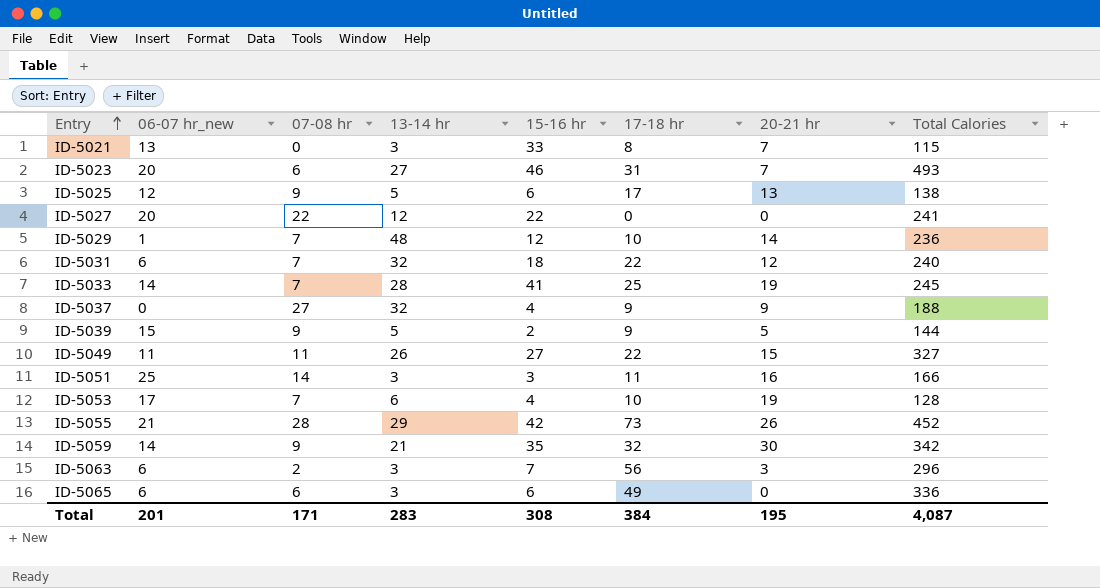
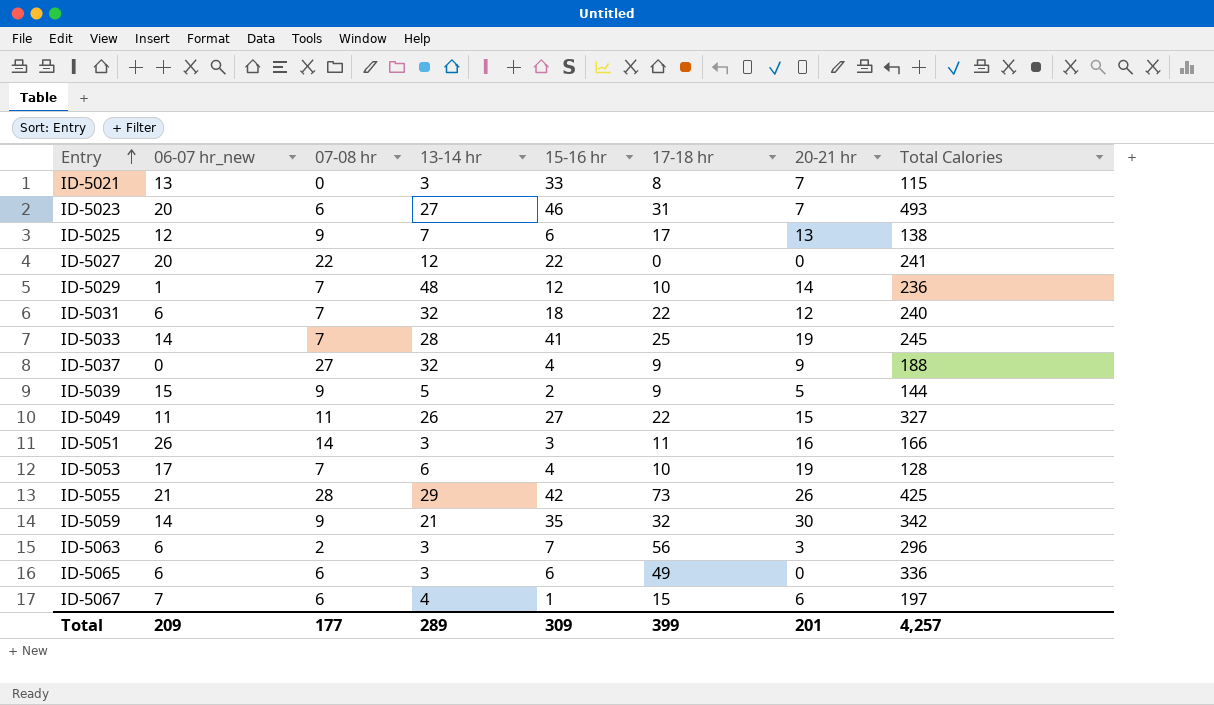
ID-5025 | 13-14 hr: 5 -> 7
ID-5051 | 06-07 hr_new: 25 -> 26
ID-5055 | Total Calories: 452 -> 425
row ID-5067: none -> 7 | 6 | 4 | 1 | 15 | 6 | 197
Total | 06-07 hr_new: 201 -> 209
Total | 07-08 hr: 171 -> 177
Total | 13-14 hr: 283 -> 289
Total | 15-16 hr: 308 -> 309
Total | 17-18 hr: 384 -> 399
Total | 20-21 hr: 195 -> 201
Total | Total Calories: 4,087 -> 4,257

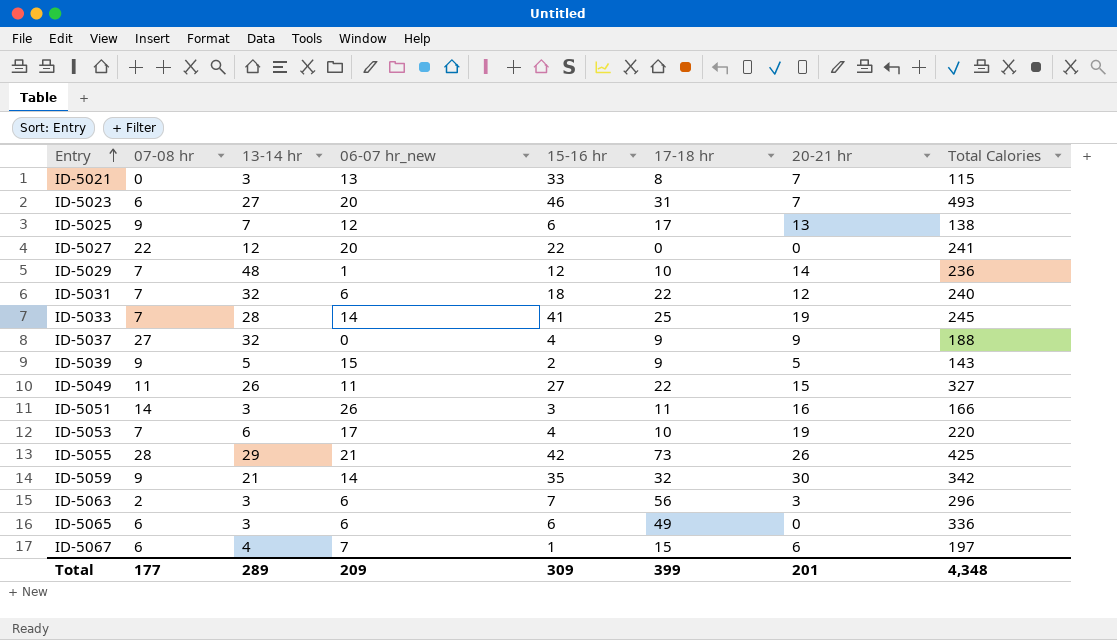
column 06-07 hr_new | position: 2 -> 4
ID-5039 | Total Calories: 144 -> 143
ID-5053 | Total Calories: 128 -> 220
Total | Total Calories: 4,257 -> 4,348

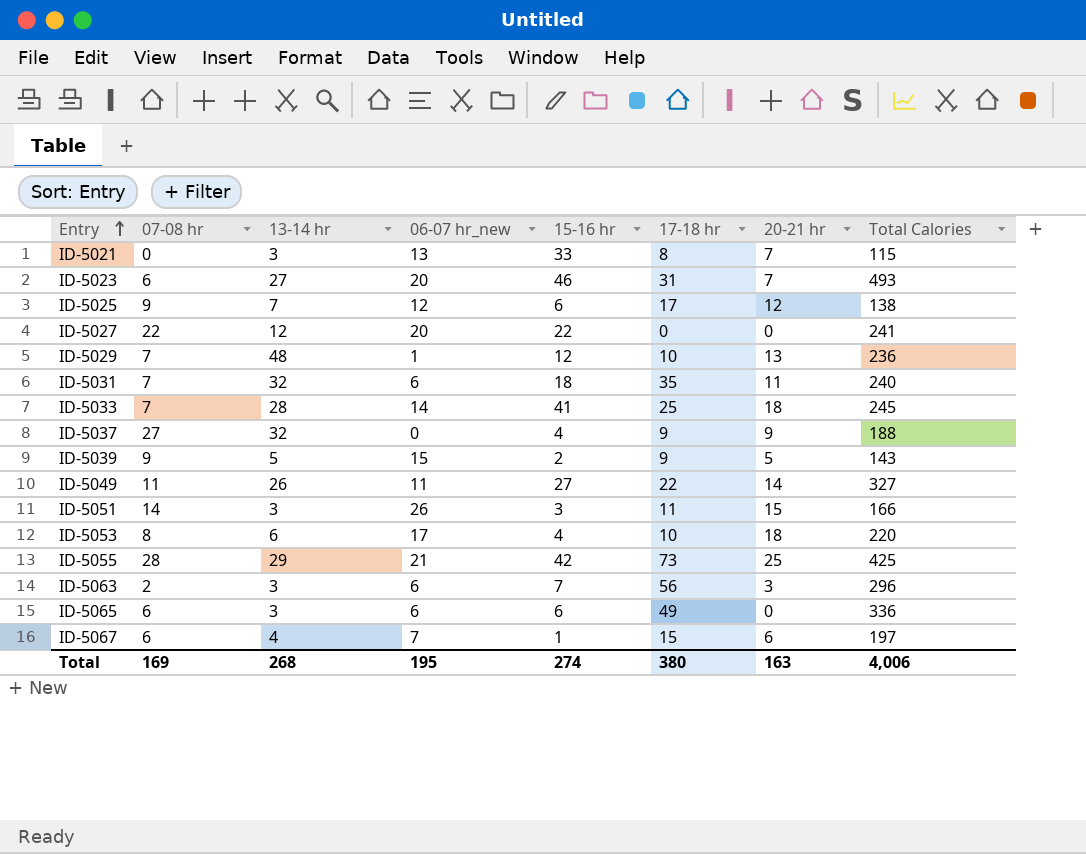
row ID-5059: 9 | 21 | 14 | 35 | 32 | 30 | 342 -> none
ID-5025 | 20-21 hr: 13 -> 12
ID-5029 | 20-21 hr: 14 -> 13
ID-5031 | 17-18 hr: 22 -> 35
ID-5031 | 20-21 hr: 12 -> 11
ID-5033 | 20-21 hr: 19 -> 18
ID-5049 | 20-21 hr: 15 -> 14
ID-5051 | 20-21 hr: 16 -> 15
ID-5053 | 07-08 hr: 7 -> 8
ID-5053 | 20-21 hr: 19 -> 18
ID-5055 | 20-21 hr: 26 -> 25
Total | 07-08 hr: 177 -> 169
Total | 13-14 hr: 289 -> 268
Total | 06-07 hr_new: 209 -> 195
Total | 15-16 hr: 309 -> 274
Total | 17-18 hr: 399 -> 380
Total | 20-21 hr: 201 -> 163
Total | Total Calories: 4,348 -> 4,006

